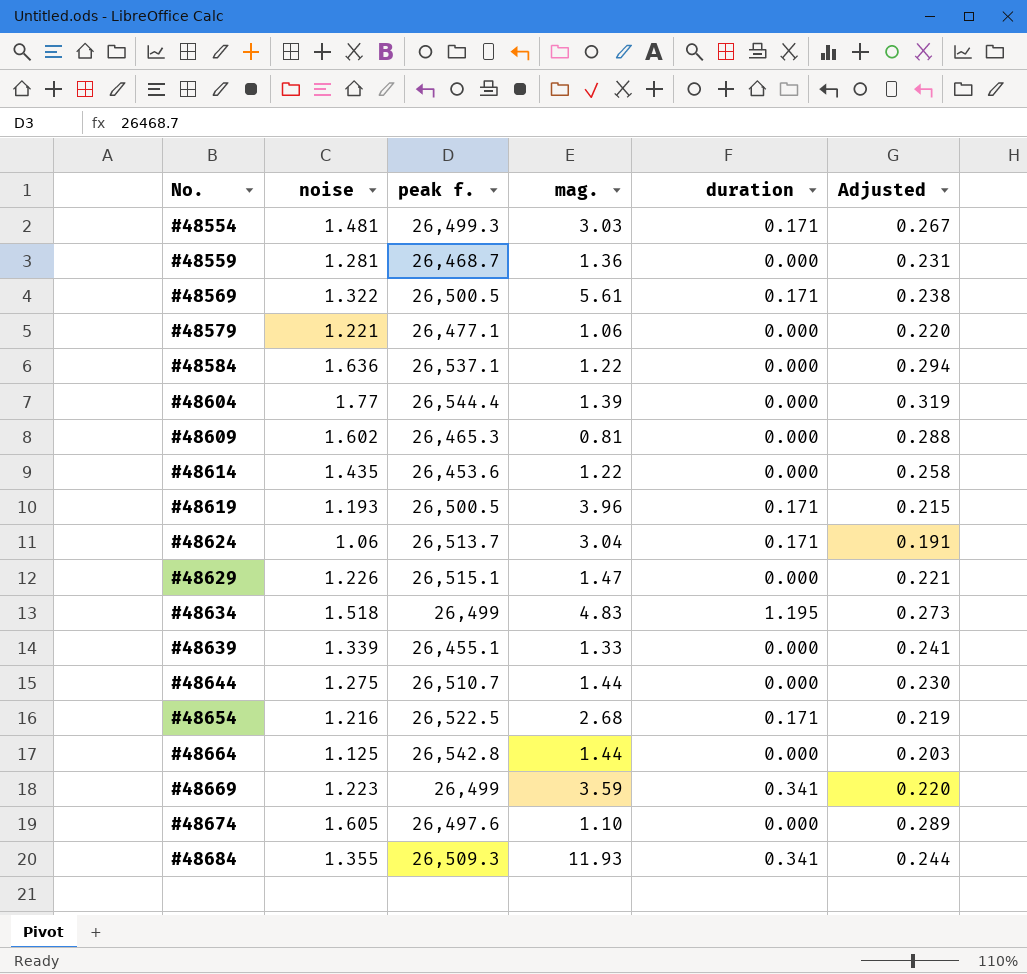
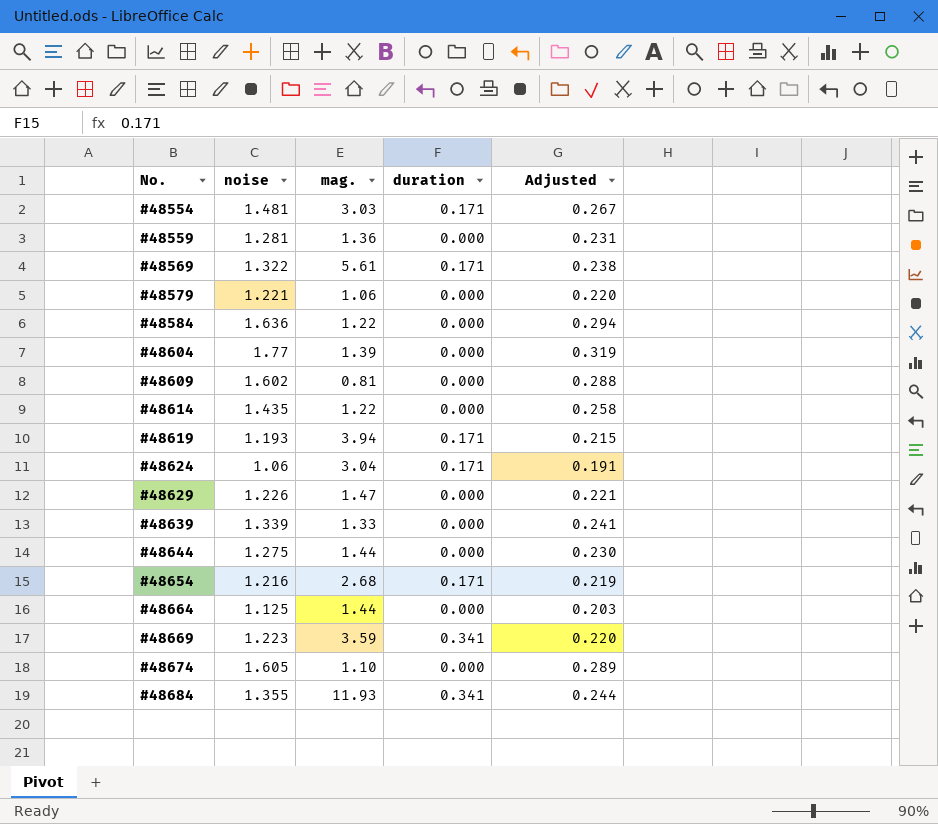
column peak f. | position: 3 -> none
row #48634: 1.518 | 26,499 | 4.83 | 1.195 | 0.273 -> none
#48619 | mag.: 3.96 -> 3.94

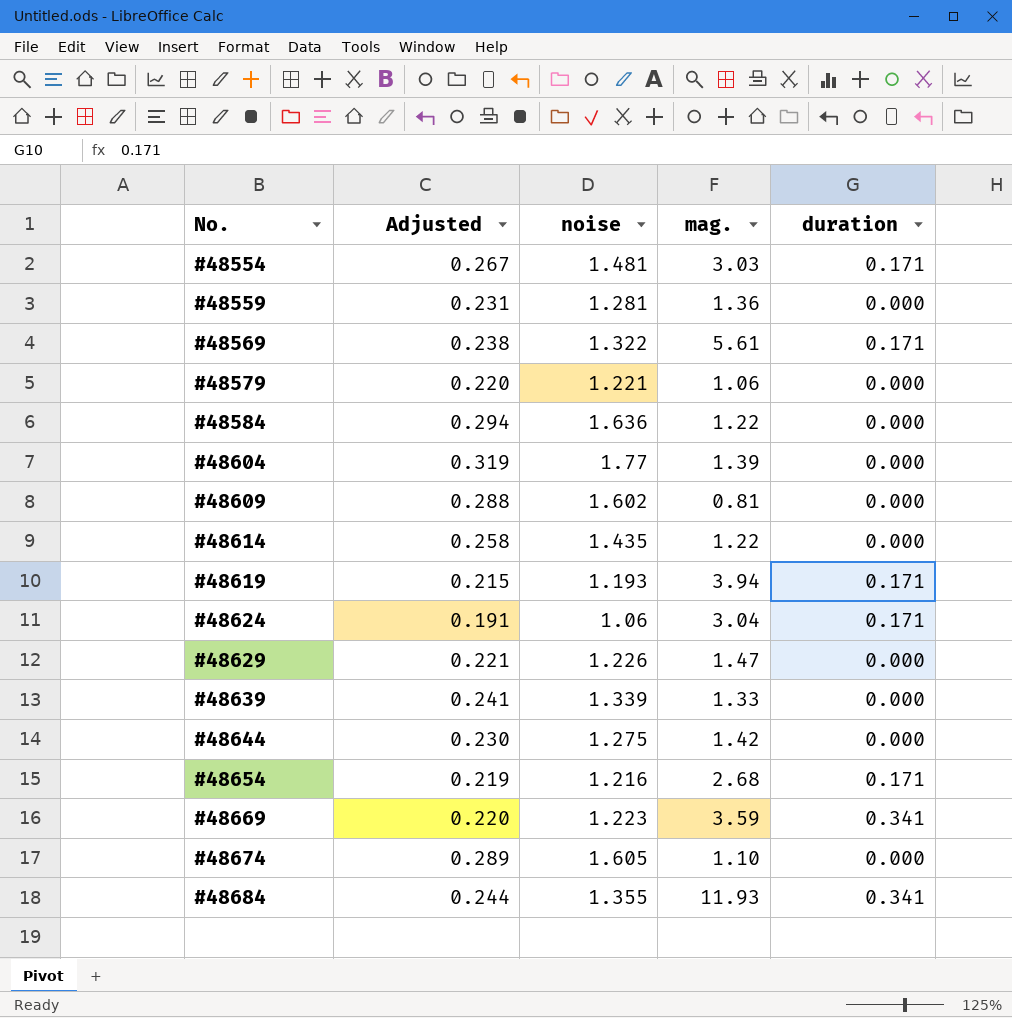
column Adjusted | position: 5 -> 2
row #48664: 1.125 | 1.44 | 0.000 | 0.203 -> none
#48644 | mag.: 1.44 -> 1.42

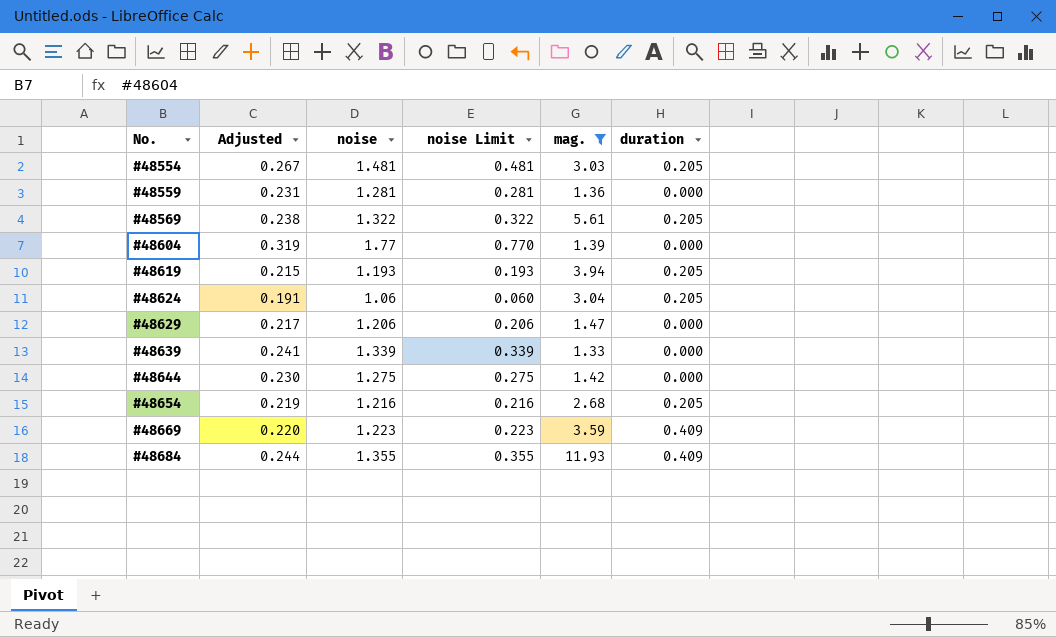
filter: none -> mag. >= 1.33
column noise Limit | formula: none -> [noise] - 1
#48554 | duration: 0.171 -> 0.205
#48569 | duration: 0.171 -> 0.205
#48619 | duration: 0.171 -> 0.205
#48624 | duration: 0.171 -> 0.205
#48629 | Adjusted: 0.221 -> 0.217
#48629 | noise: 1.226 -> 1.206
#48654 | duration: 0.171 -> 0.205
#48669 | duration: 0.341 -> 0.409
#48684 | duration: 0.341 -> 0.409

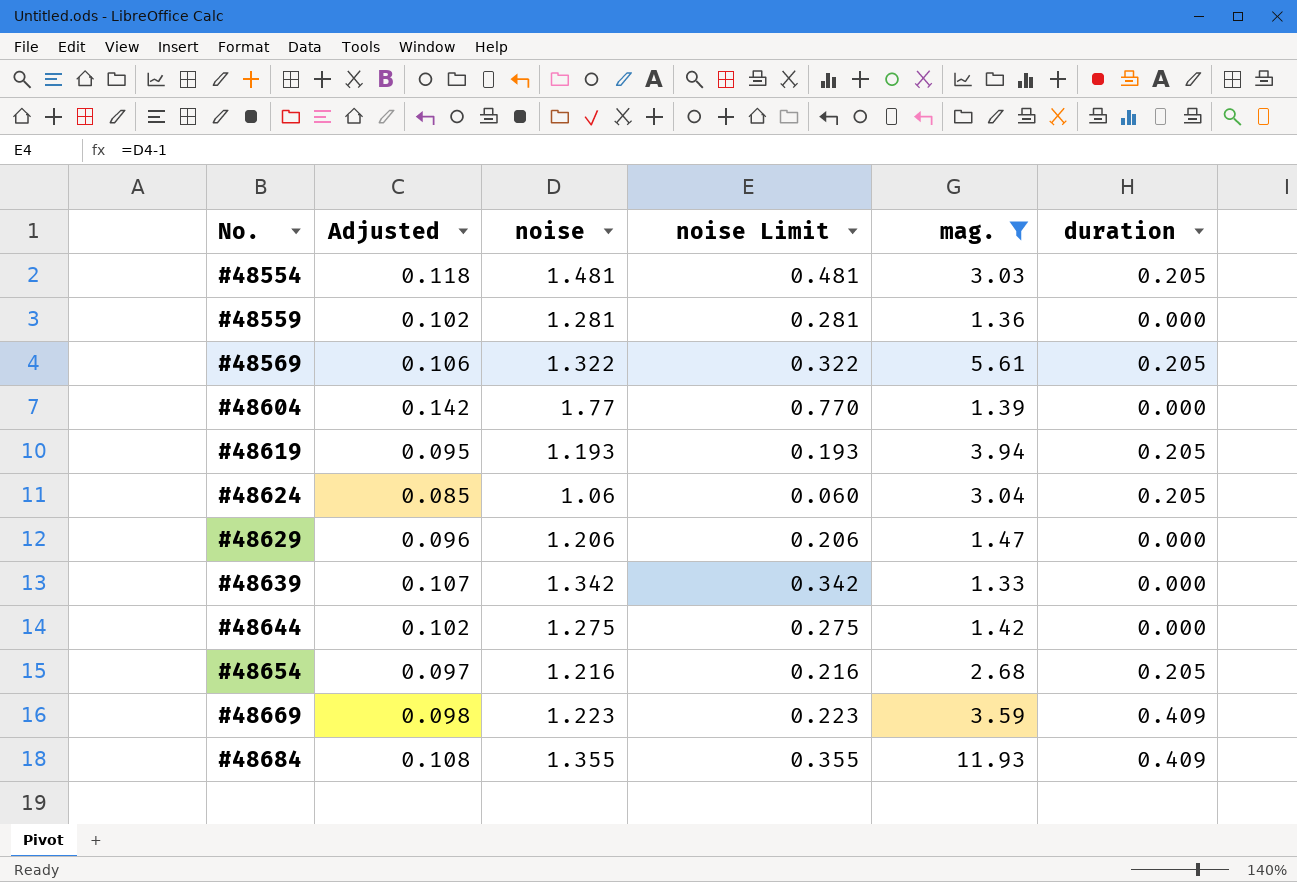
column Adjusted | formula: [noise] * 0.18 -> [noise] * 0.08
#48639 | noise: 1.339 -> 1.342
#48639 | noise Limit: 0.339 -> 0.342

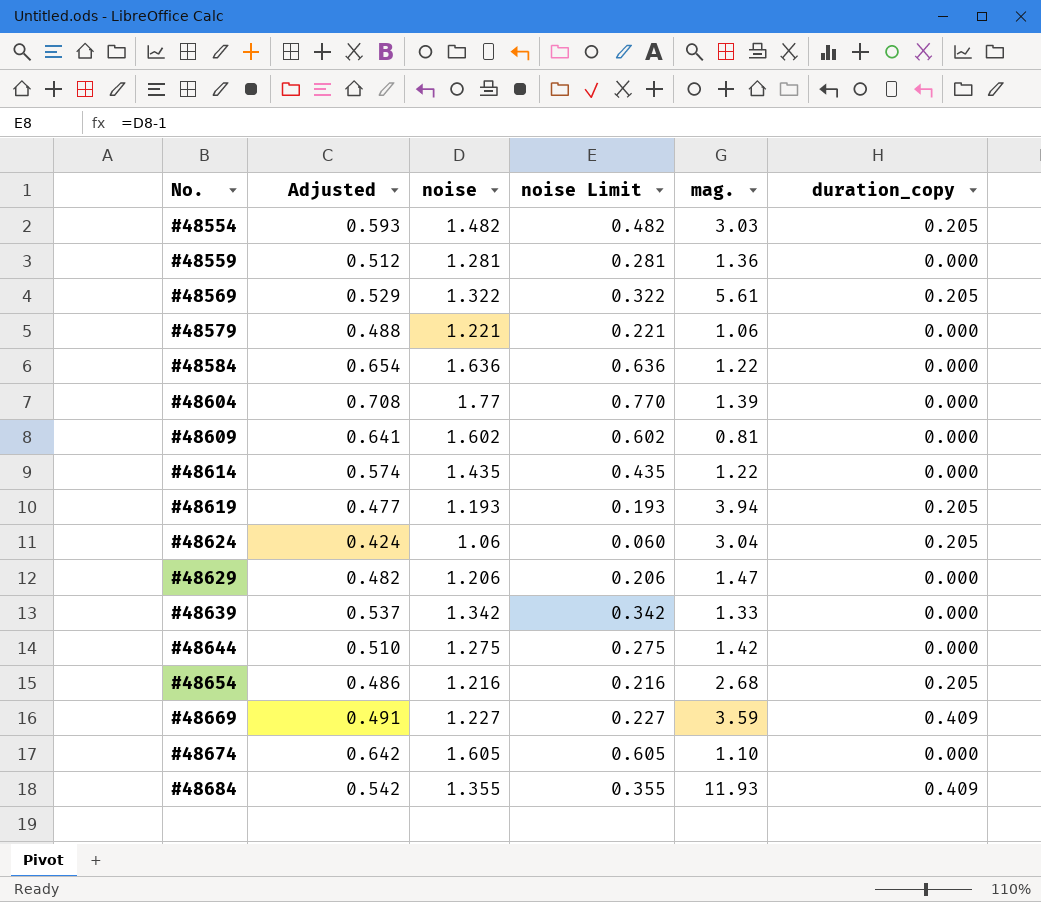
filter: mag. >= 1.33 -> none
column Adjusted | formula: [noise] * 0.08 -> [noise] * 0.4
column name: duration -> duration_copy
#48554 | noise: 1.481 -> 1.482
#48554 | noise Limit: 0.481 -> 0.482
#48669 | noise: 1.223 -> 1.227
#48669 | noise Limit: 0.223 -> 0.227

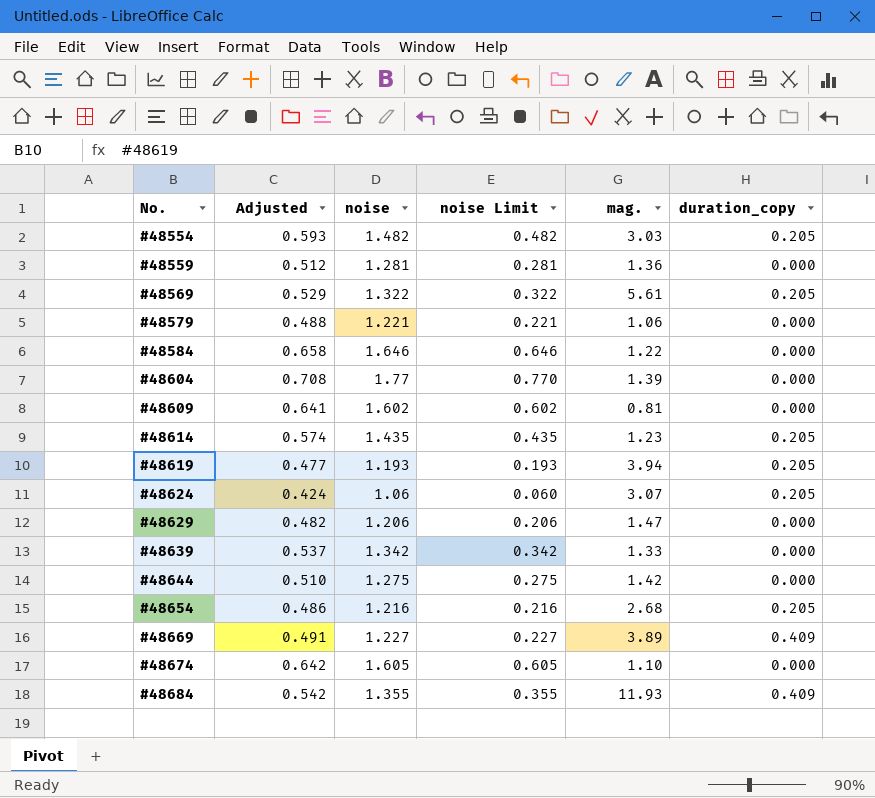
#48584 | Adjusted: 0.654 -> 0.658
#48584 | noise: 1.636 -> 1.646
#48584 | noise Limit: 0.636 -> 0.646
#48614 | mag.: 1.22 -> 1.23
#48614 | duration_copy: 0.000 -> 0.205
#48624 | mag.: 3.04 -> 3.07
#48669 | mag.: 3.59 -> 3.89

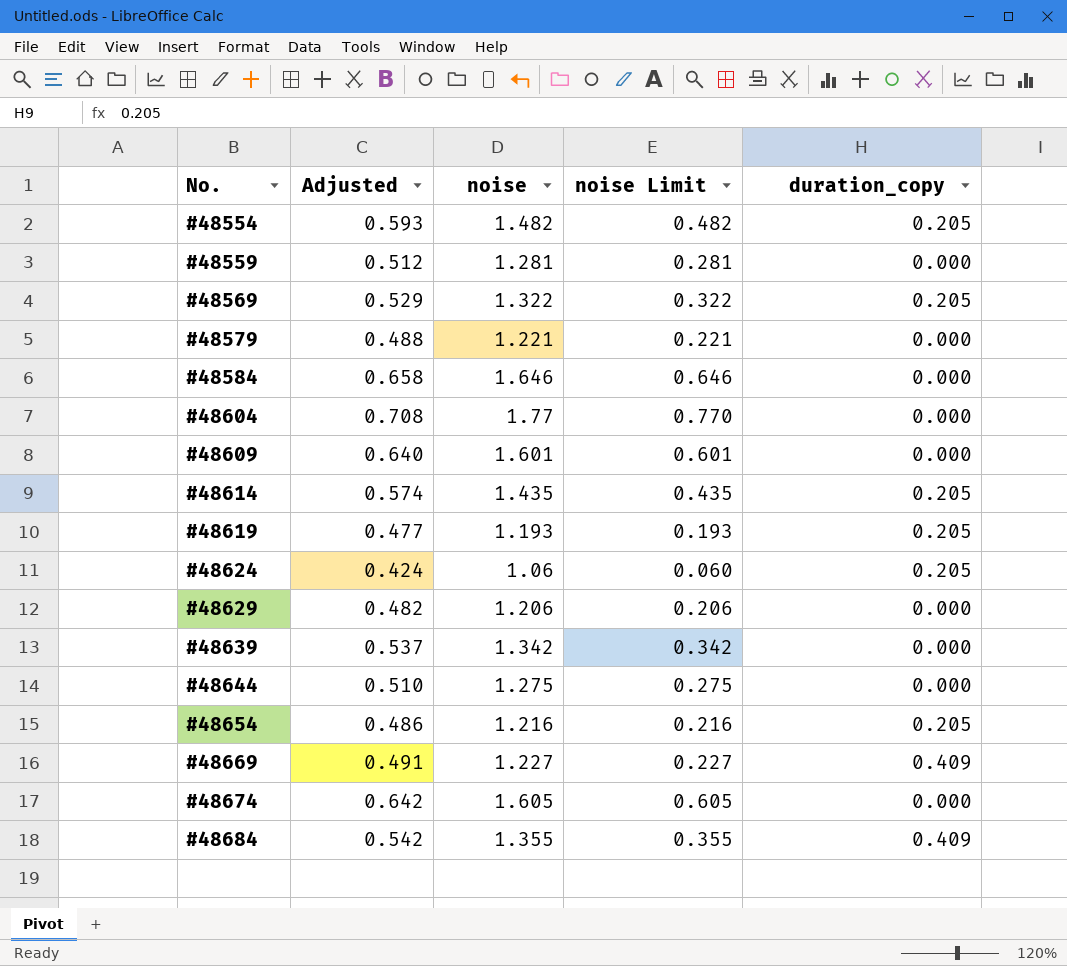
column mag. | position: 5 -> none
#48609 | Adjusted: 0.641 -> 0.640
#48609 | noise: 1.602 -> 1.601
#48609 | noise Limit: 0.602 -> 0.601

